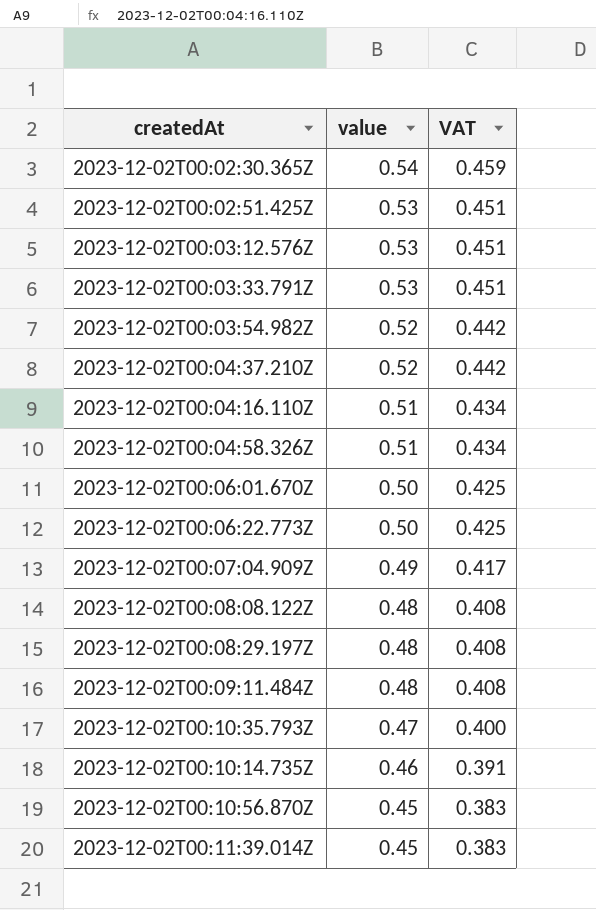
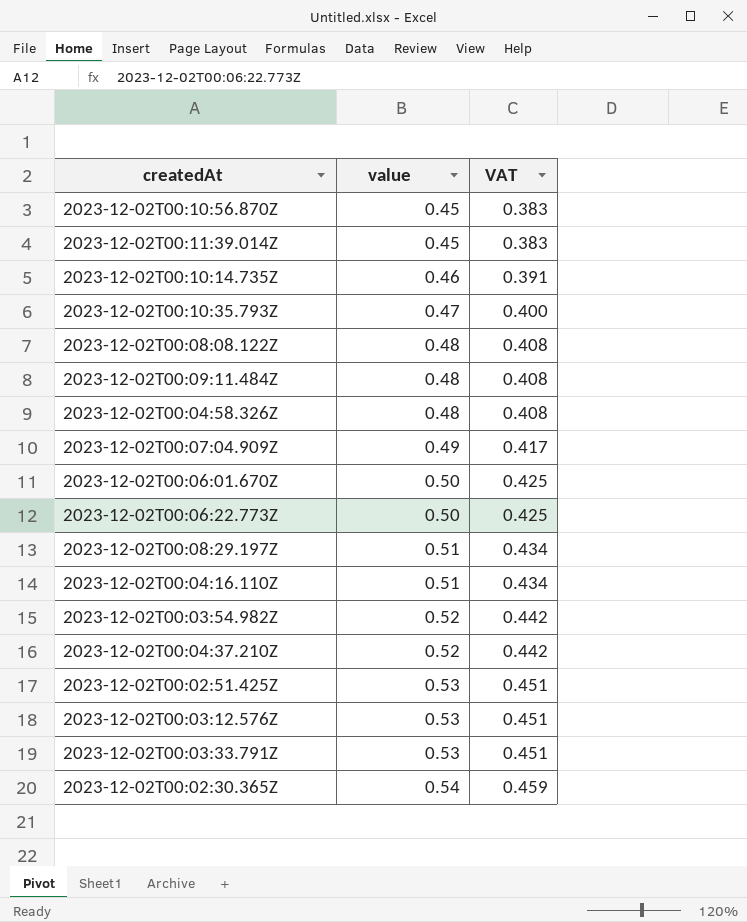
row order: value descending -> value ascending
2023-12-02T00:04:58.326Z | value: 0.51 -> 0.48
2023-12-02T00:04:58.326Z | VAT: 0.434 -> 0.408
2023-12-02T00:08:29.197Z | value: 0.48 -> 0.51
2023-12-02T00:08:29.197Z | VAT: 0.408 -> 0.434

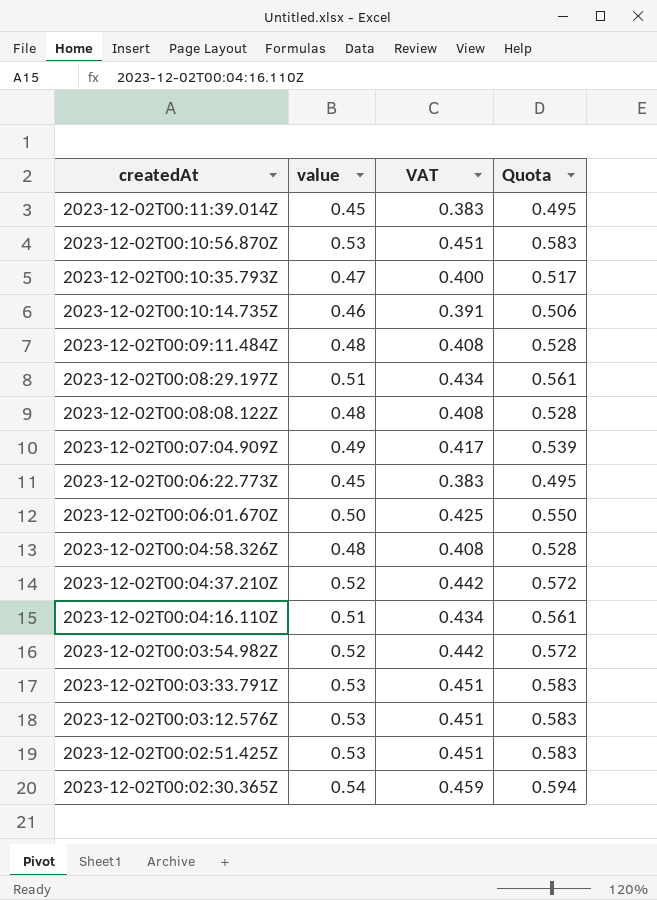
row order: value ascending -> createdAt descending
column Quota | formula: none -> [value] * 1.1
2023-12-02T00:10:56.870Z | value: 0.45 -> 0.53
2023-12-02T00:10:56.870Z | VAT: 0.383 -> 0.451
2023-12-02T00:06:22.773Z | value: 0.50 -> 0.45
2023-12-02T00:06:22.773Z | VAT: 0.425 -> 0.383

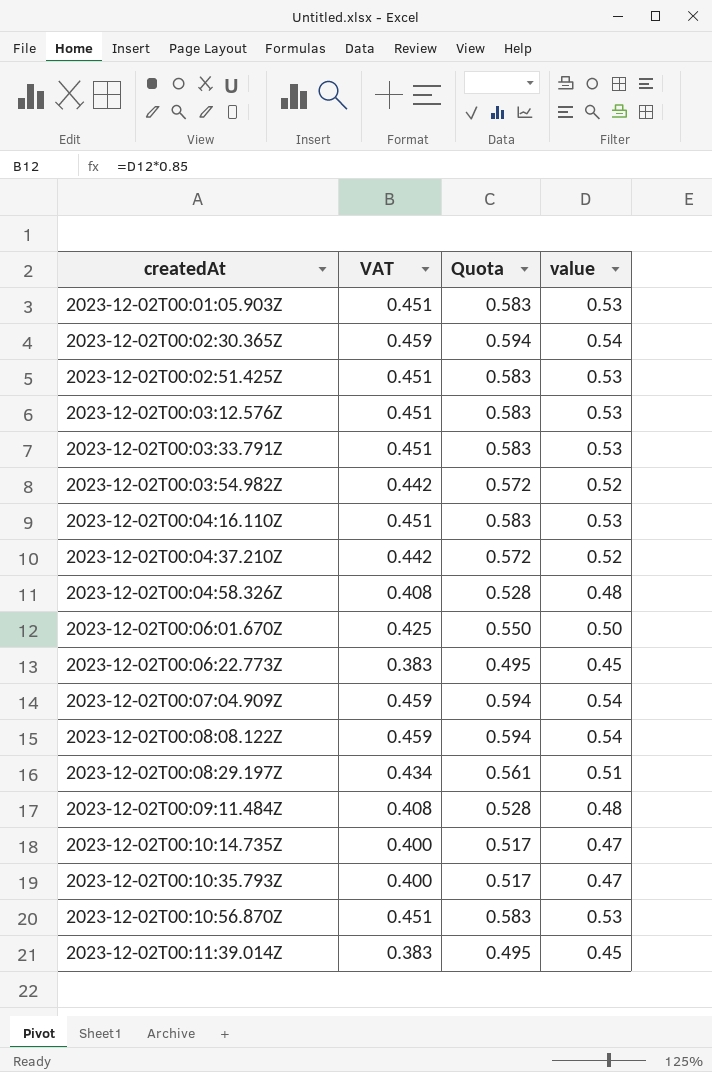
row order: createdAt descending -> createdAt ascending
column value | position: 2 -> 4
row 2023-12-02T00:01:05.903Z: none -> 0.451 | 0.583 | 0.53
2023-12-02T00:04:16.110Z | VAT: 0.434 -> 0.451
2023-12-02T00:04:16.110Z | Quota: 0.561 -> 0.583
2023-12-02T00:04:16.110Z | value: 0.51 -> 0.53
2023-12-02T00:07:04.909Z | VAT: 0.417 -> 0.459
2023-12-02T00:07:04.909Z | Quota: 0.539 -> 0.594
2023-12-02T00:07:04.909Z | value: 0.49 -> 0.54
2023-12-02T00:08:08.122Z | VAT: 0.408 -> 0.459
2023-12-02T00:08:08.122Z | Quota: 0.528 -> 0.594
2023-12-02T00:08:08.122Z | value: 0.48 -> 0.54
2023-12-02T00:10:14.735Z | VAT: 0.391 -> 0.400
2023-12-02T00:10:14.735Z | Quota: 0.506 -> 0.517
2023-12-02T00:10:14.735Z | value: 0.46 -> 0.47

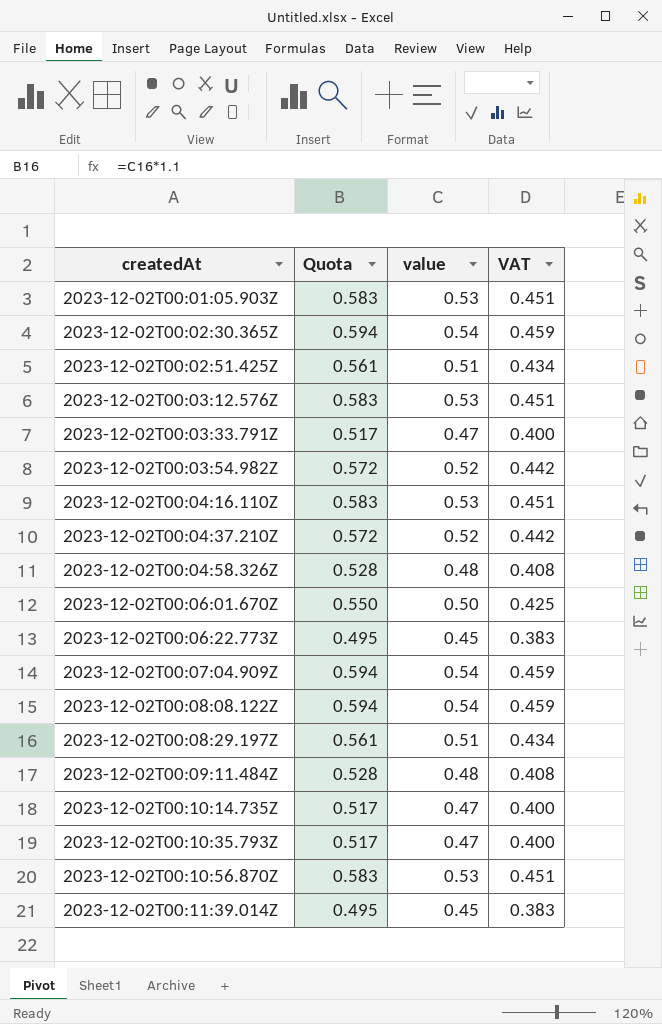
column VAT | position: 2 -> 4
2023-12-02T00:02:51.425Z | Quota: 0.583 -> 0.561
2023-12-02T00:02:51.425Z | value: 0.53 -> 0.51
2023-12-02T00:02:51.425Z | VAT: 0.451 -> 0.434
2023-12-02T00:03:33.791Z | Quota: 0.583 -> 0.517
2023-12-02T00:03:33.791Z | value: 0.53 -> 0.47
2023-12-02T00:03:33.791Z | VAT: 0.451 -> 0.400

